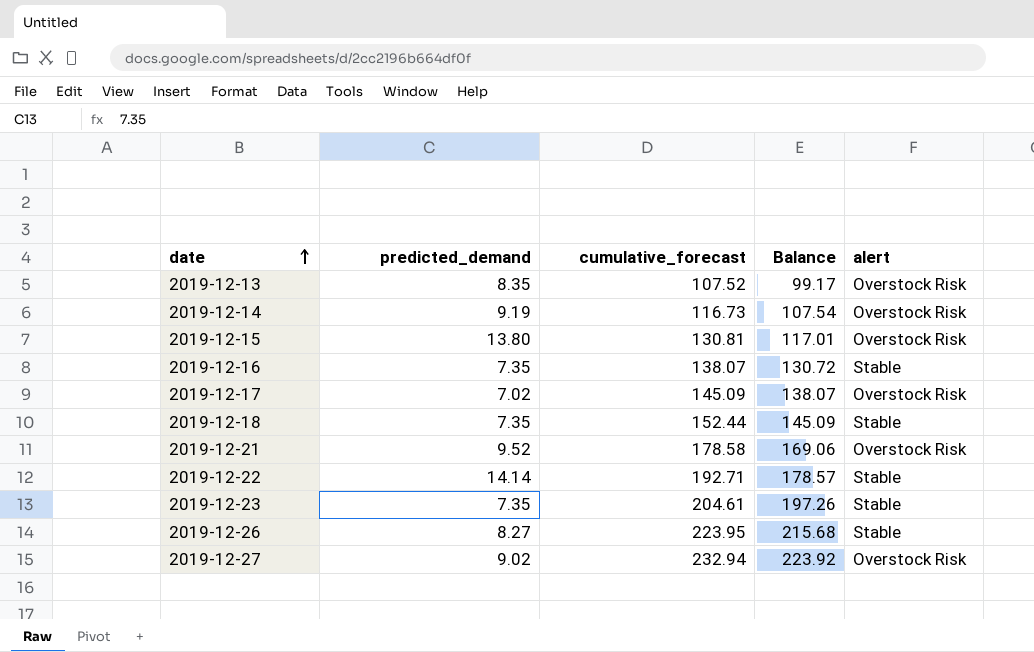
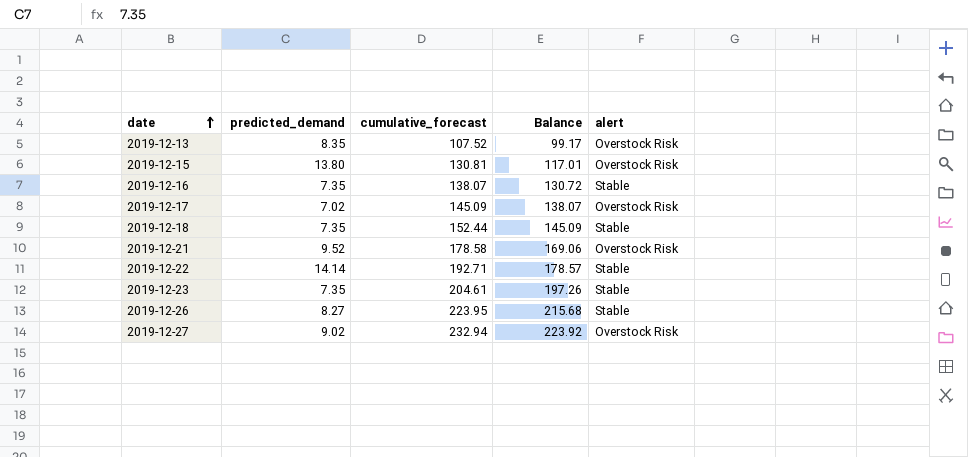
row 2019-12-14: 9.19 | 116.73 | 107.54 | Overstock Risk -> none

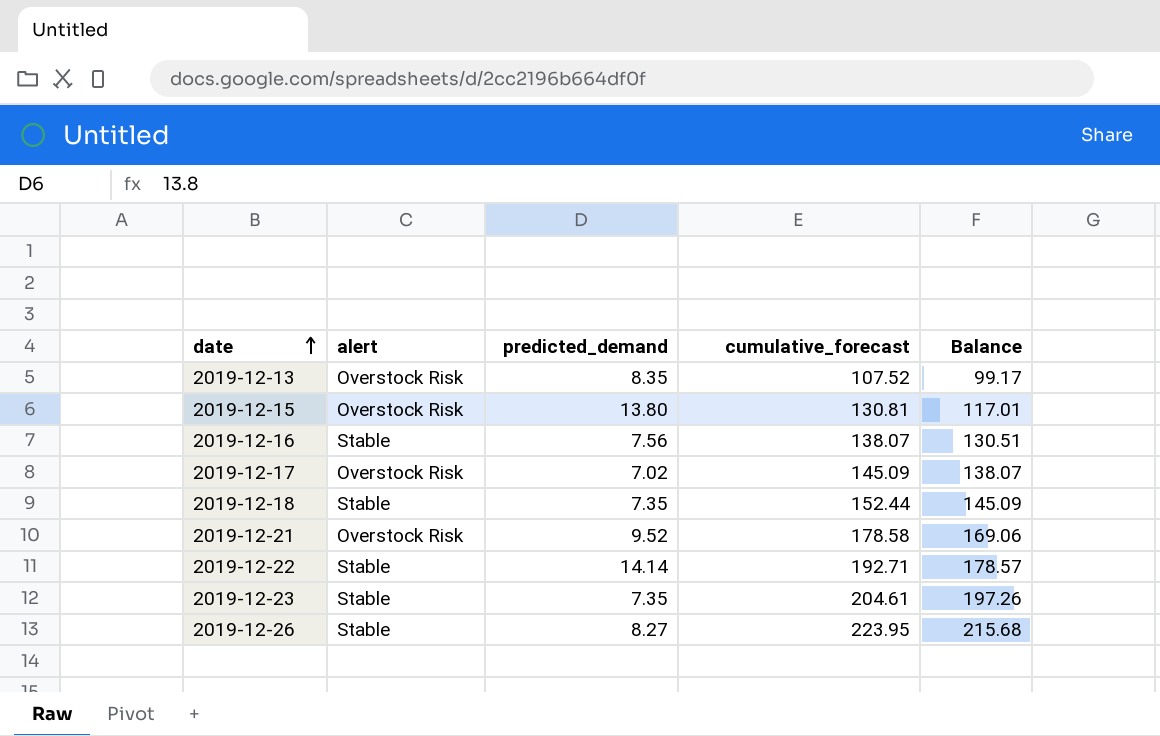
column alert | position: 5 -> 2
row 2019-12-27: 9.02 | 232.94 | 223.92 | Overstock Risk -> none
2019-12-16 | predicted_demand: 7.35 -> 7.56
2019-12-16 | Balance: 130.72 -> 130.51

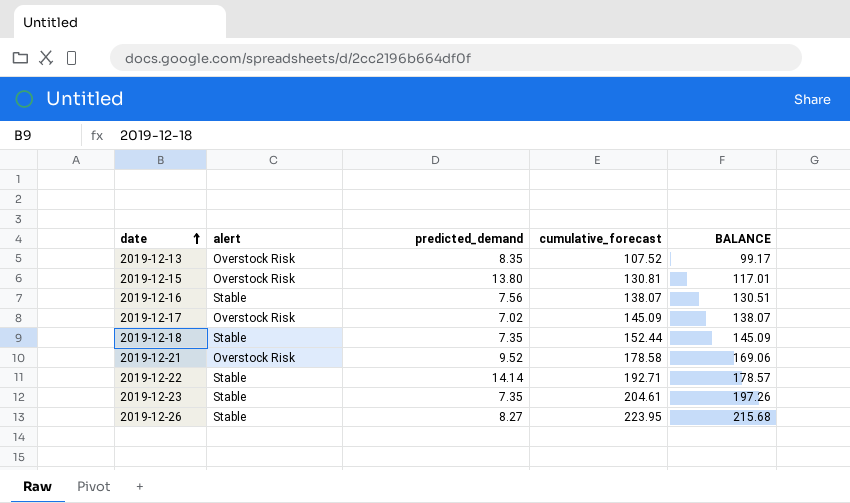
column name: Balance -> BALANCE

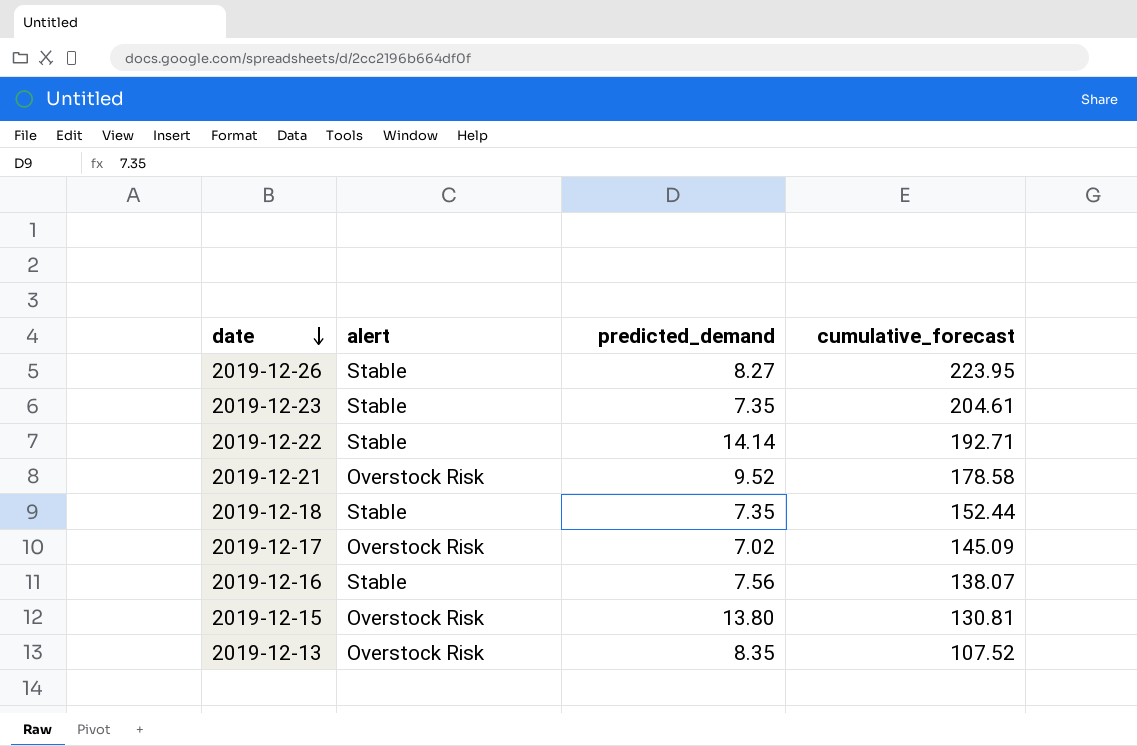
row order: date ascending -> date descending
column BALANCE | formula: [cumulative_forecast] - [predicted_demand] -> none

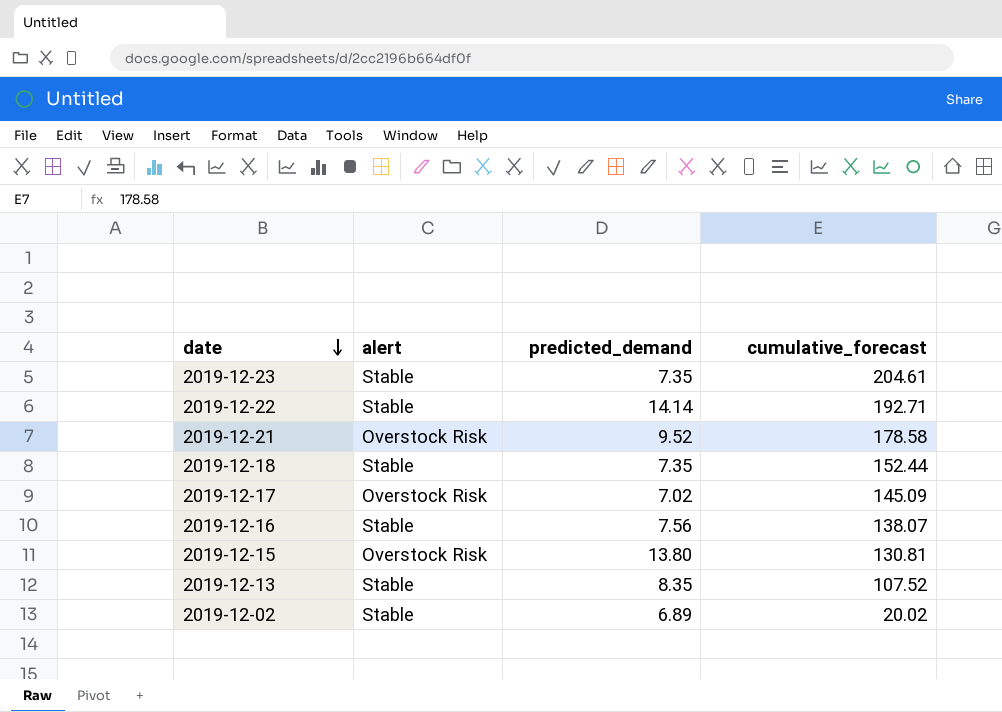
row 2019-12-26: Stable | 8.27 | 223.95 -> none
2019-12-13 | alert: Overstock Risk -> Stable
row 2019-12-02: none -> Stable | 6.89 | 20.02

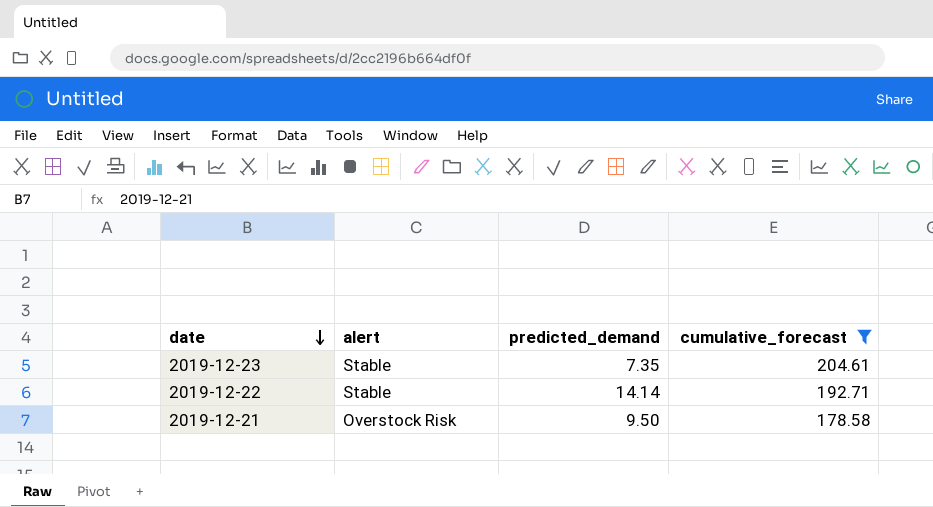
filter: none -> cumulative_forecast >= 178.58
2019-12-21 | predicted_demand: 9.52 -> 9.50

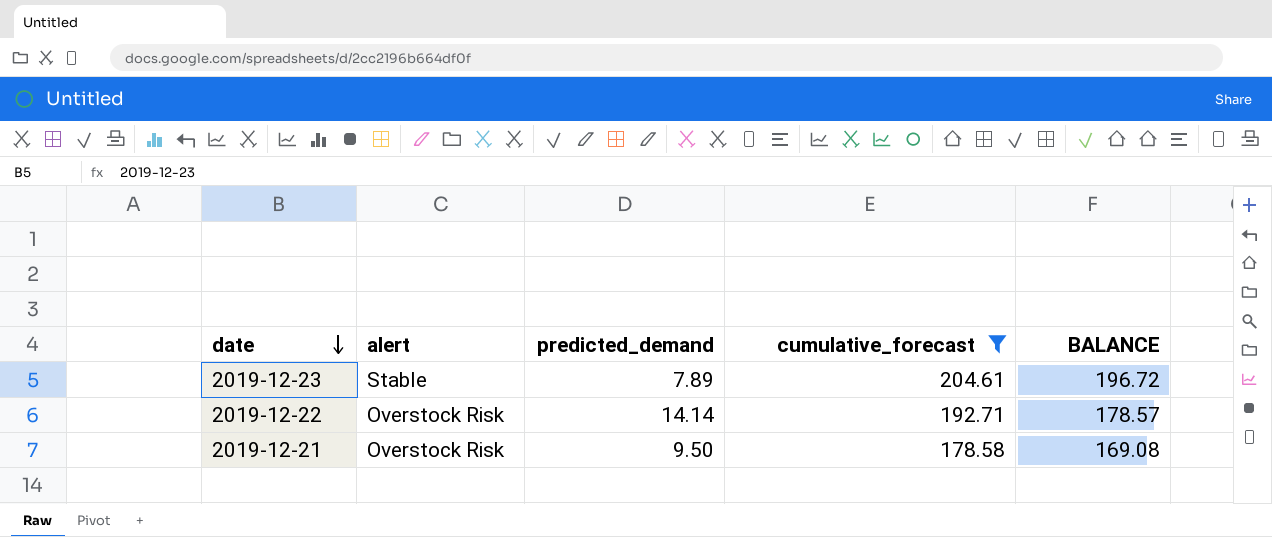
column BALANCE | formula: none -> [cumulative_forecast] - [predicted_demand]
2019-12-23 | predicted_demand: 7.35 -> 7.89
2019-12-22 | alert: Stable -> Overstock Risk

